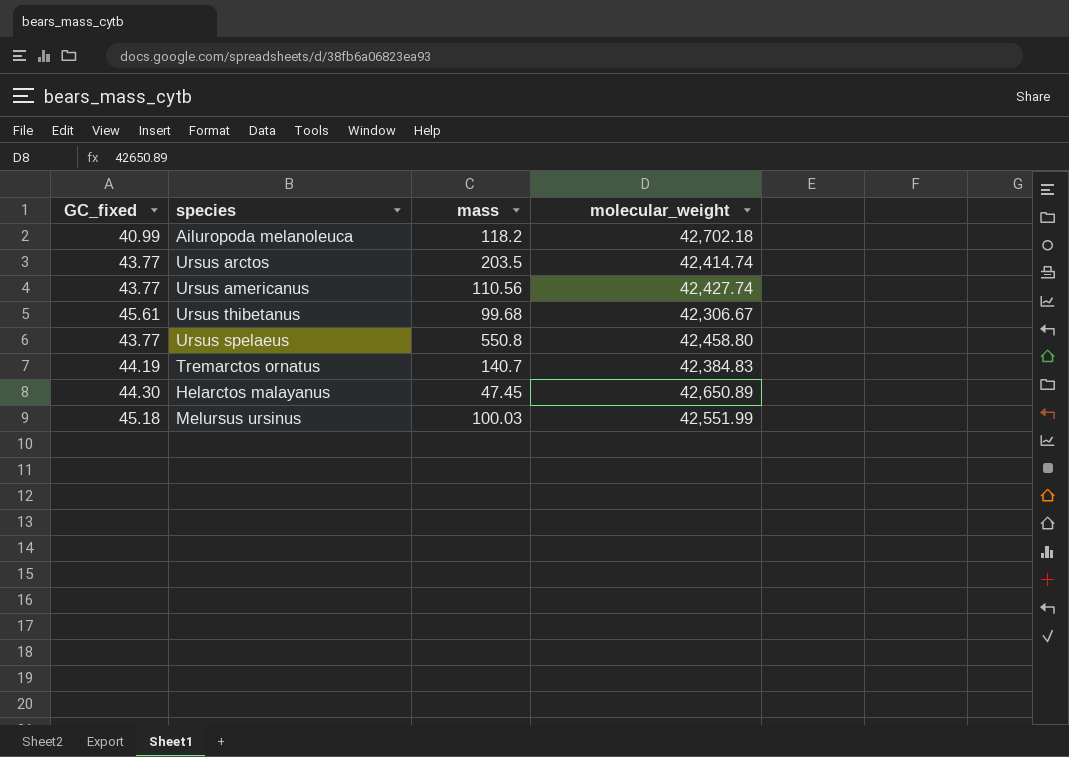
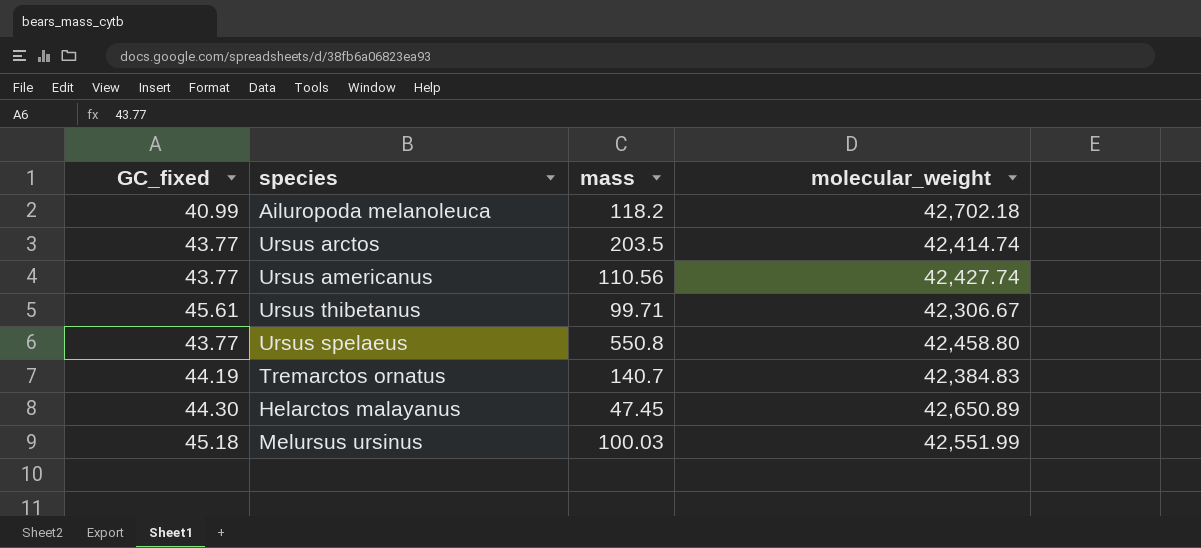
Ursus thibetanus | mass: 99.68 -> 99.71

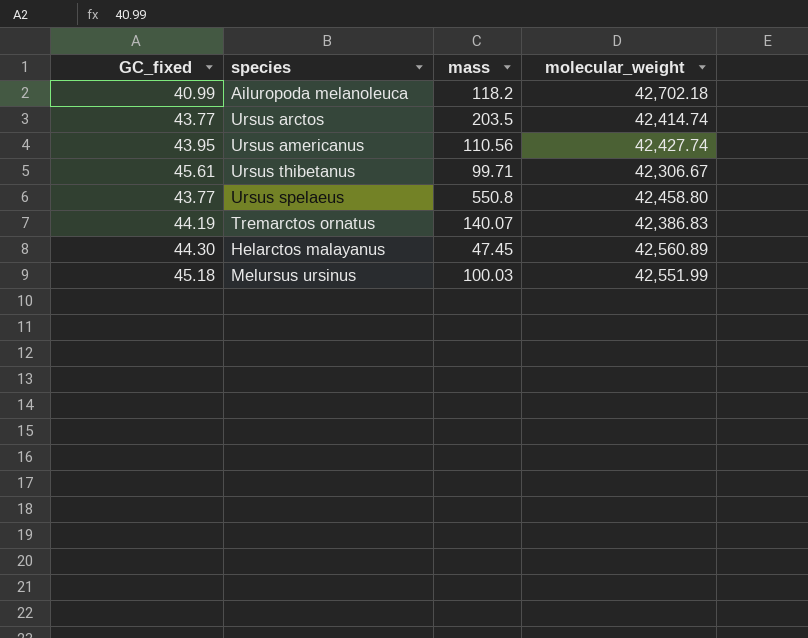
Ursus americanus | GC_fixed: 43.77 -> 43.95
Tremarctos ornatus | mass: 140.7 -> 140.07
Tremarctos ornatus | molecular_weight: 42,384.83 -> 42,386.83
Helarctos malayanus | molecular_weight: 42,650.89 -> 42,560.89

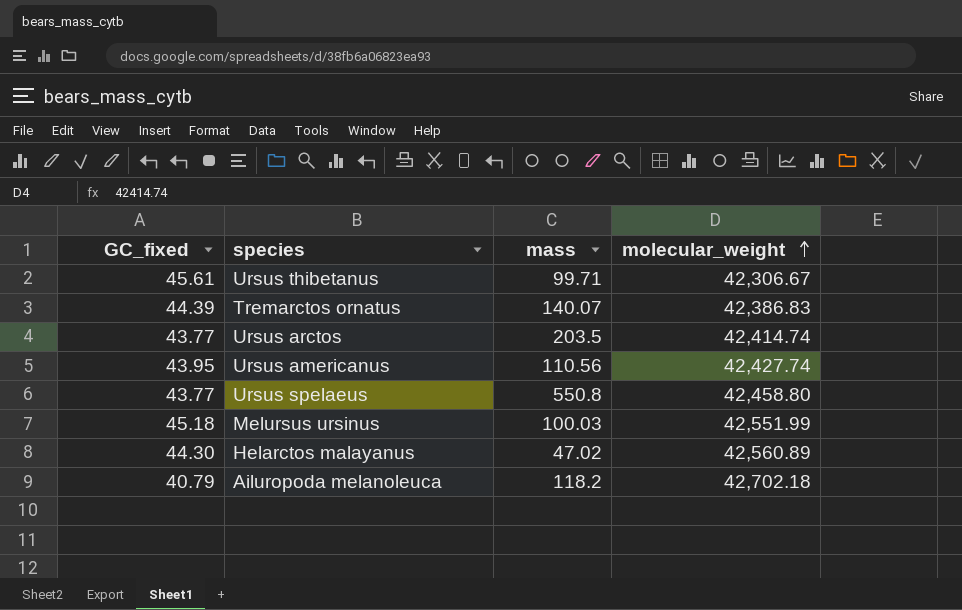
row order: none -> molecular_weight ascending
Tremarctos ornatus | GC_fixed: 44.19 -> 44.39
Helarctos malayanus | mass: 47.45 -> 47.02
Ailuropoda melanoleuca | GC_fixed: 40.99 -> 40.79

